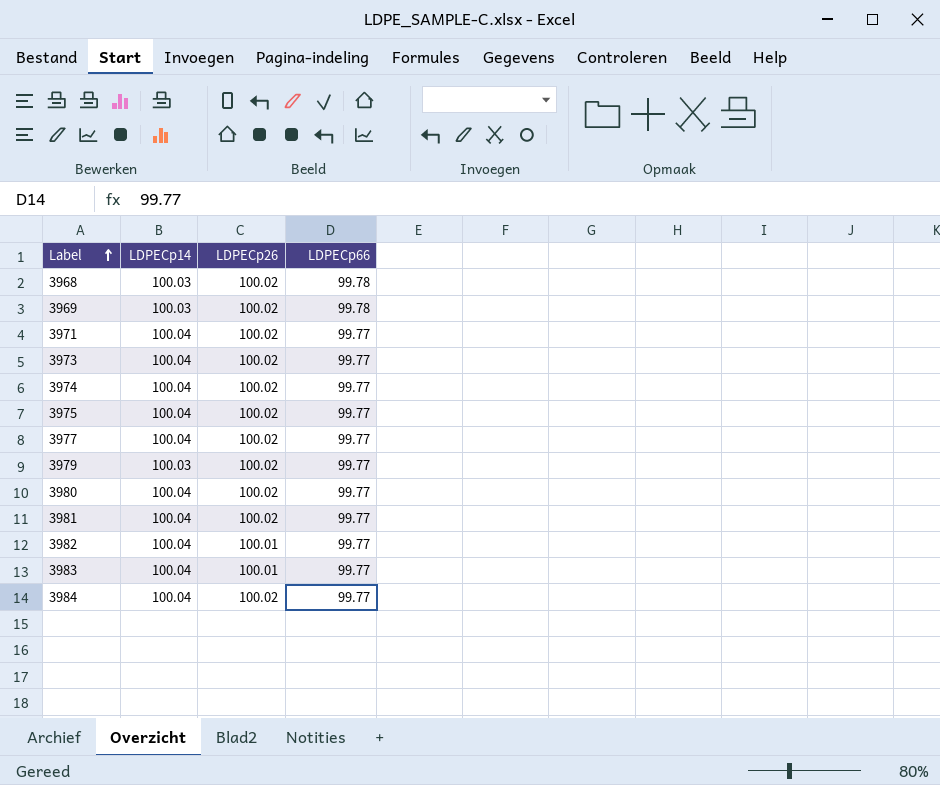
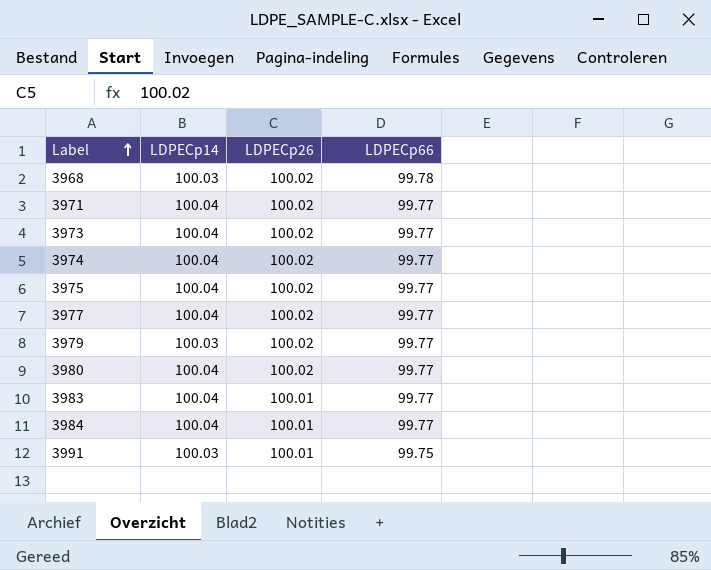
row 3969: 100.03 | 100.02 | 99.78 -> none
row 3981: 100.04 | 100.02 | 99.77 -> none
row 3982: 100.04 | 100.01 | 99.77 -> none
3984 | LDPECp26: 100.02 -> 100.01
row 3991: none -> 100.03 | 100.01 | 99.75

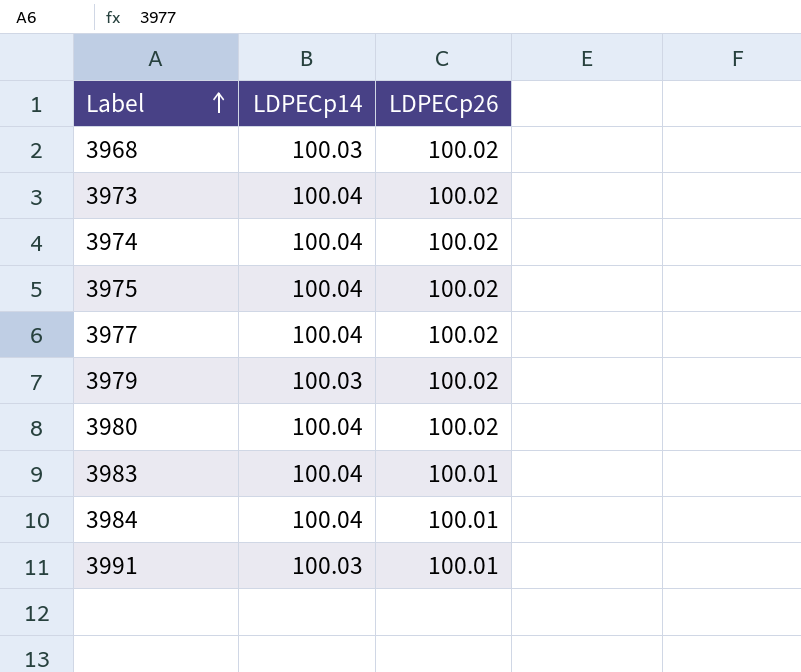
column LDPECp66 | position: 4 -> none
row 3971: 100.04 | 100.02 | 99.77 -> none

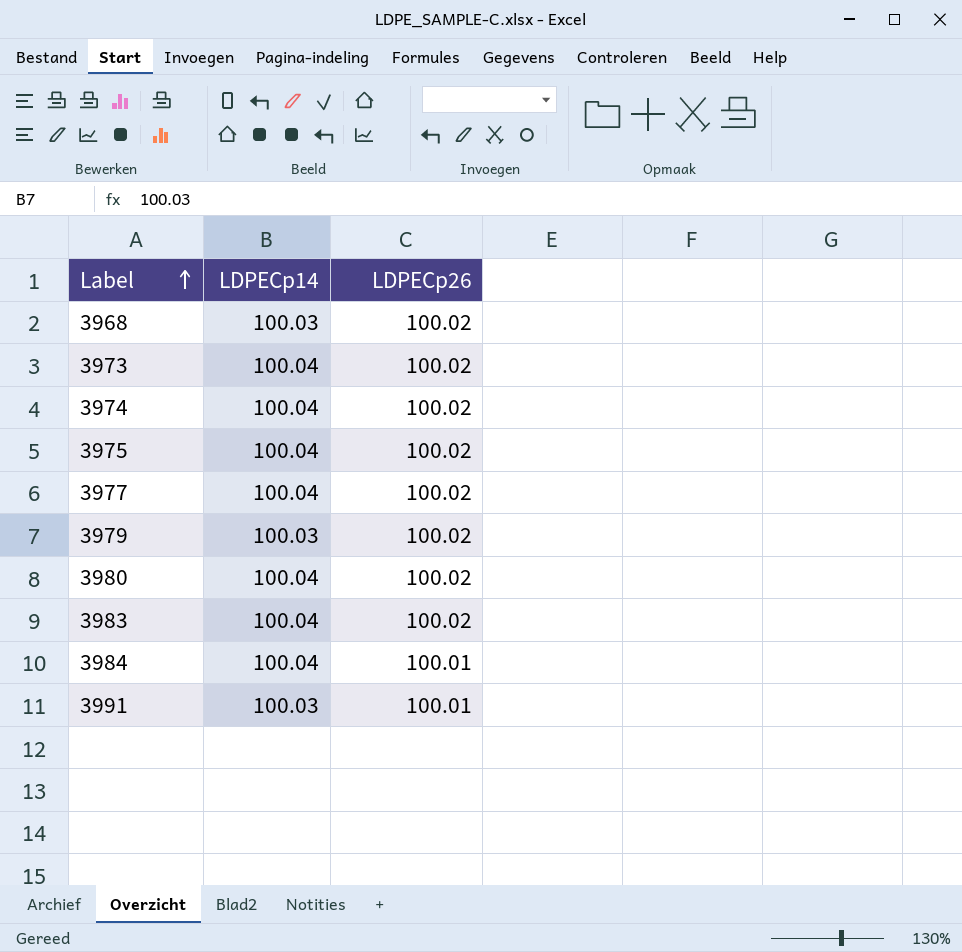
3983 | LDPECp26: 100.01 -> 100.02

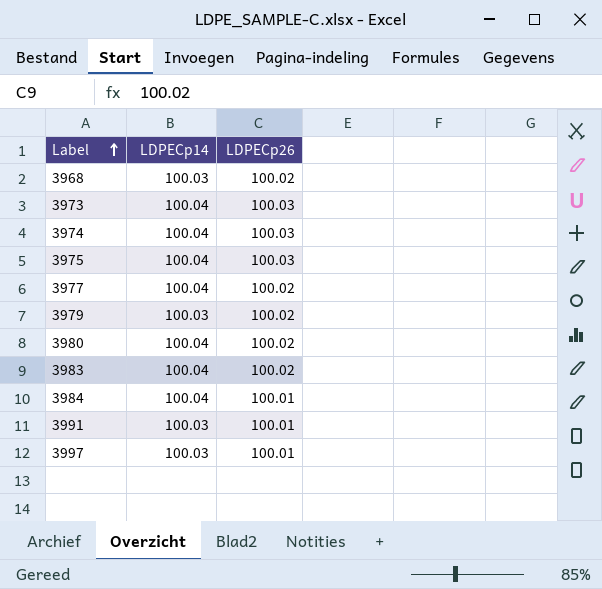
3973 | LDPECp26: 100.02 -> 100.03
3974 | LDPECp26: 100.02 -> 100.03
3975 | LDPECp26: 100.02 -> 100.03
row 3997: none -> 100.03 | 100.01

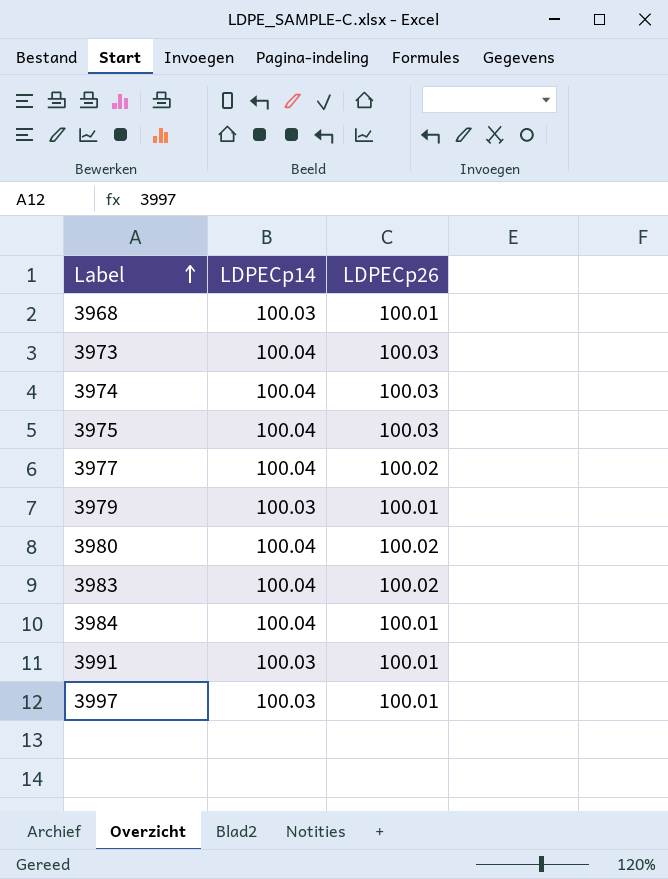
3968 | LDPECp26: 100.02 -> 100.01
3979 | LDPECp26: 100.02 -> 100.01

